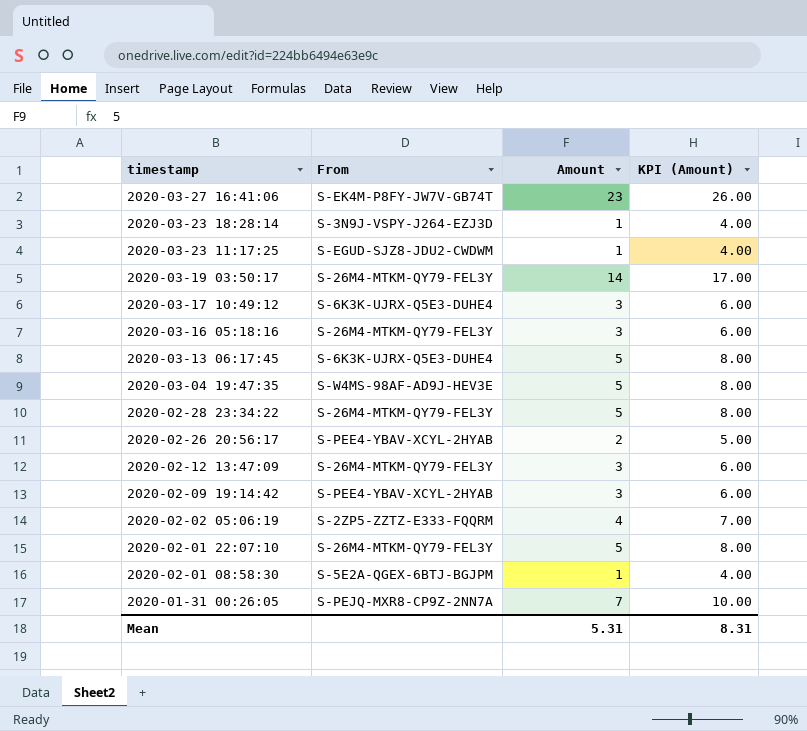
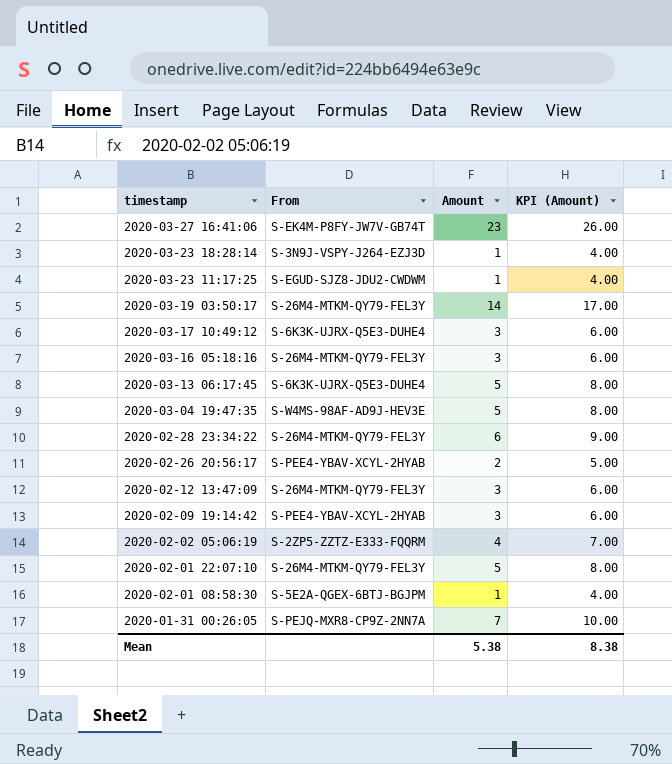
2020-02-28 23:34:22 | Amount: 5 -> 6
2020-02-28 23:34:22 | KPI (Amount): 8.00 -> 9.00
Mean | Amount: 5.31 -> 5.38
Mean | KPI (Amount): 8.31 -> 8.38

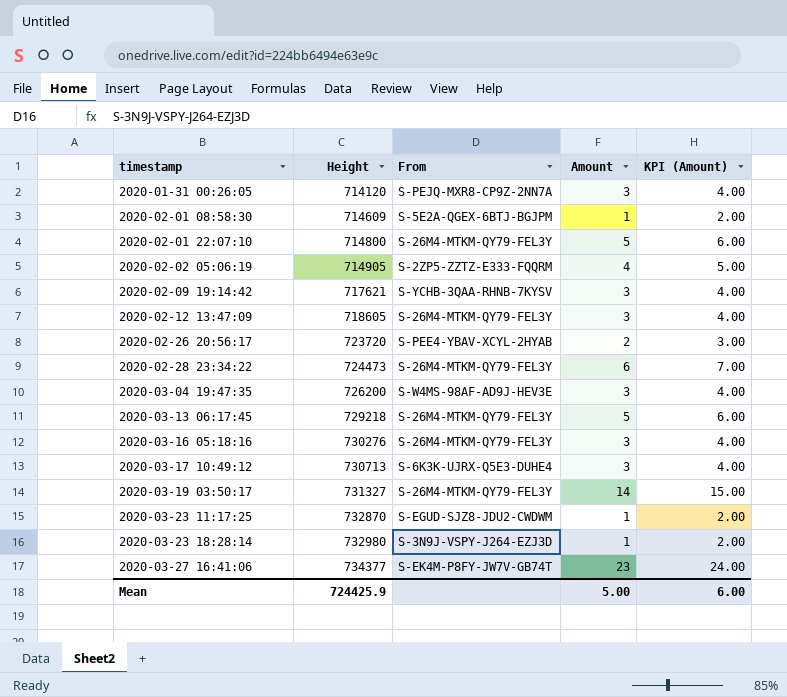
row order: timestamp descending -> timestamp ascending
column Height | position: none -> 2
column KPI (Amount) | formula: [Amount] + 3 -> [Amount] + 1
2020-01-31 00:26:05 | Amount: 7 -> 3
2020-02-09 19:14:42 | From: S-PEE4-YBAV-XCYL-2HYAB -> S-YCHB-3QAA-RHNB-7KYSV
2020-03-04 19:47:35 | Amount: 5 -> 3
2020-03-13 06:17:45 | From: S-6K3K-UJRX-Q5E3-DUHE4 -> S-26M4-MTKM-QY79-FEL3Y
Mean | Amount: 5.38 -> 5.00
Mean | KPI (Amount): 8.38 -> 6.00

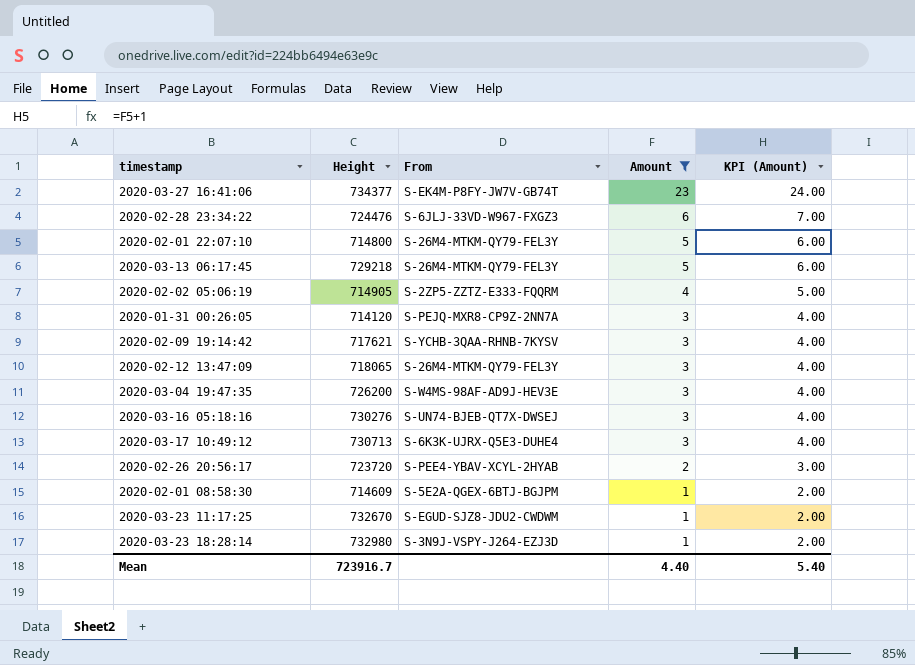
filter: none -> Amount != 14
row order: timestamp ascending -> Amount descending
2020-02-28 23:34:22 | Height: 724473 -> 724476
2020-02-28 23:34:22 | From: S-26M4-MTKM-QY79-FEL3Y -> S-6JLJ-33VD-W967-FXGZ3
2020-02-12 13:47:09 | Height: 718605 -> 718065
2020-03-16 05:18:16 | From: S-26M4-MTKM-QY79-FEL3Y -> S-UN74-BJEB-QT7X-DWSEJ
2020-03-23 11:17:25 | Height: 732870 -> 732670
Mean | Height: 724425.9 -> 723916.7
Mean | Amount: 5.00 -> 4.40
Mean | KPI (Amount): 6.00 -> 5.40

